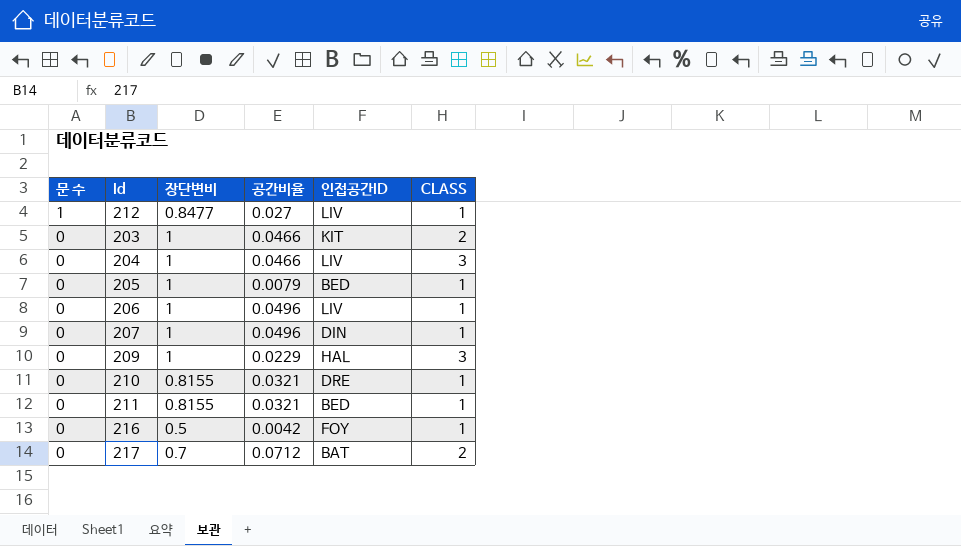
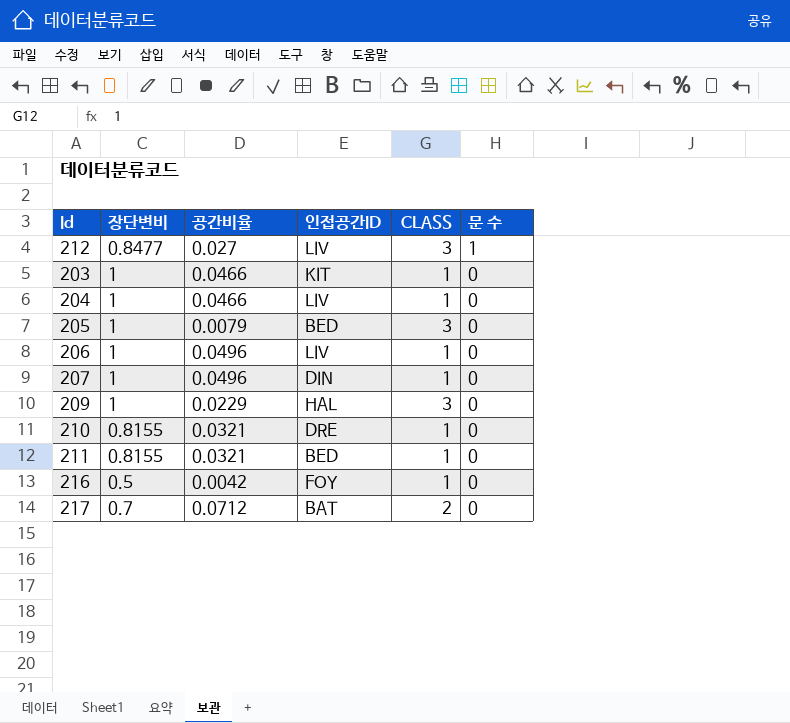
column 문 수 | position: 1 -> 6
212 | CLASS: 1 -> 3
203 | CLASS: 2 -> 1
204 | CLASS: 3 -> 1
205 | CLASS: 1 -> 3

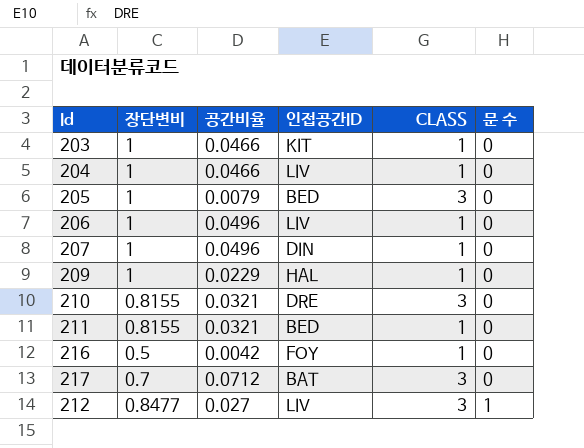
row order: 문 수 descending -> 문 수 ascending
209 | CLASS: 3 -> 1
210 | CLASS: 1 -> 3
217 | CLASS: 2 -> 3

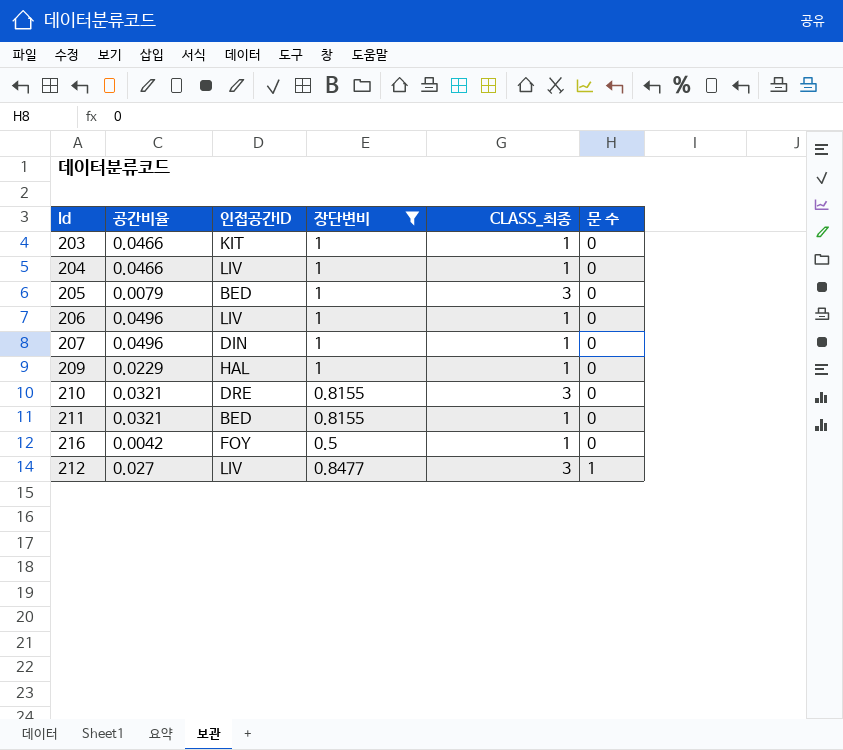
filter: none -> 장단변비 != 0.7
column 장단변비 | position: 2 -> 4
column name: CLASS -> CLASS_최종

